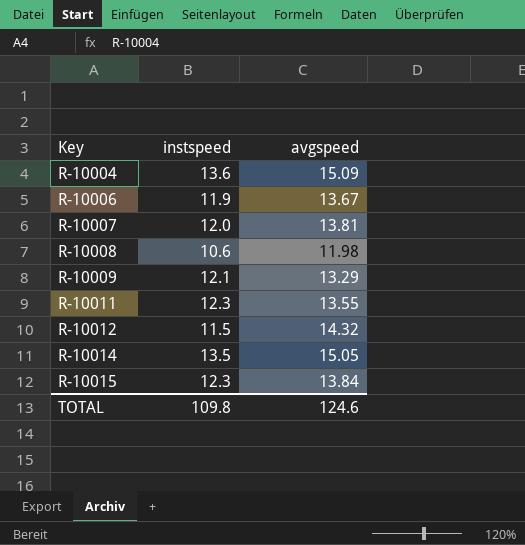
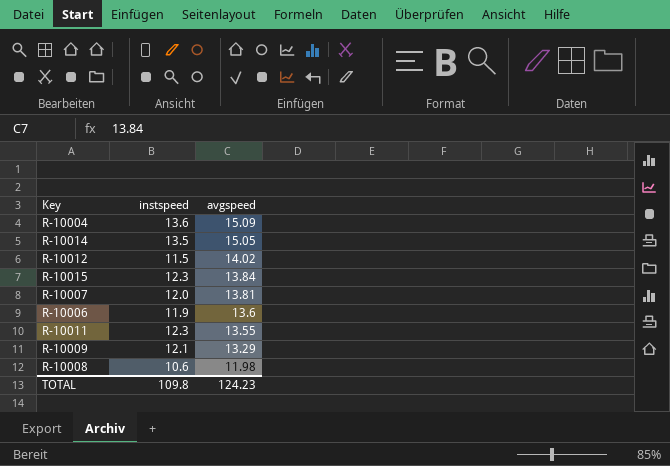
row order: Key ascending -> avgspeed descending
R-10012 | avgspeed: 14.32 -> 14.02
R-10006 | avgspeed: 13.67 -> 13.6
TOTAL | avgspeed: 124.6 -> 124.23

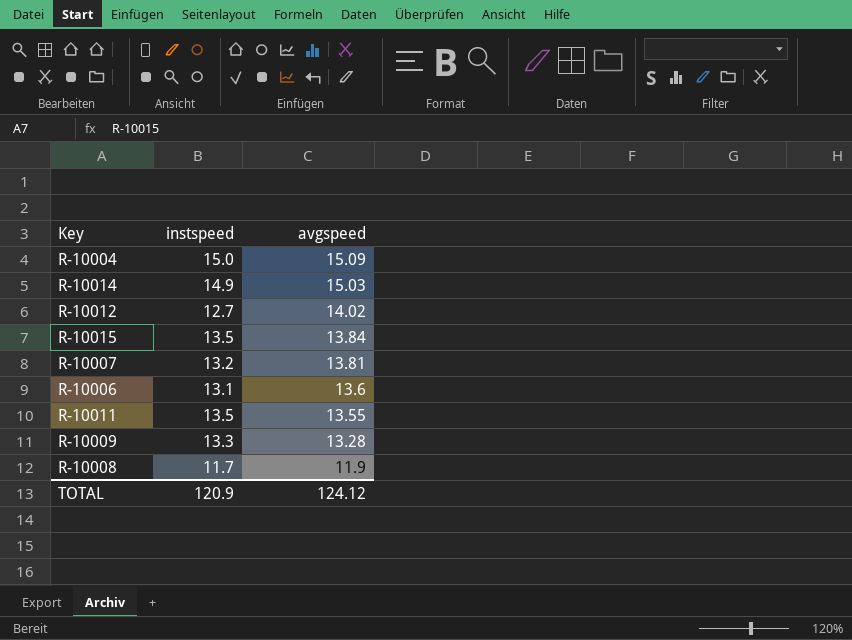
R-10004 | instspeed: 13.6 -> 15.0
R-10014 | instspeed: 13.5 -> 14.9
R-10014 | avgspeed: 15.05 -> 15.03
R-10012 | instspeed: 11.5 -> 12.7
R-10015 | instspeed: 12.3 -> 13.5
R-10007 | instspeed: 12.0 -> 13.2
R-10006 | instspeed: 11.9 -> 13.1
R-10011 | instspeed: 12.3 -> 13.5
R-10009 | instspeed: 12.1 -> 13.3
R-10009 | avgspeed: 13.29 -> 13.28
R-10008 | instspeed: 10.6 -> 11.7
R-10008 | avgspeed: 11.98 -> 11.9
TOTAL | instspeed: 109.8 -> 120.9
TOTAL | avgspeed: 124.23 -> 124.12

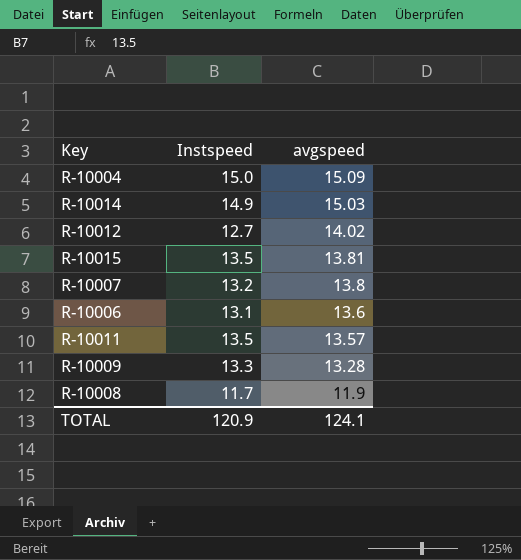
column name: instspeed -> Instspeed
R-10015 | avgspeed: 13.84 -> 13.81
R-10007 | avgspeed: 13.81 -> 13.8
R-10011 | avgspeed: 13.55 -> 13.57
TOTAL | avgspeed: 124.12 -> 124.1

